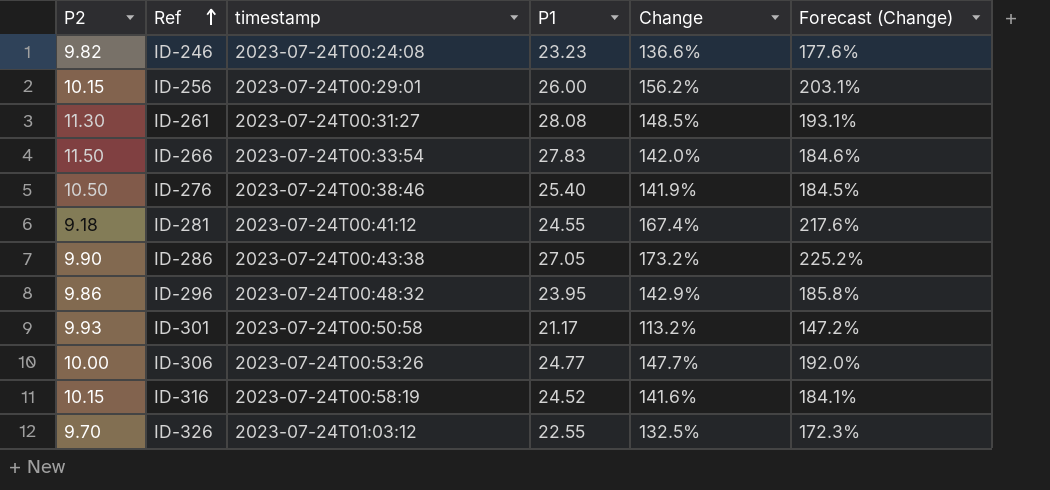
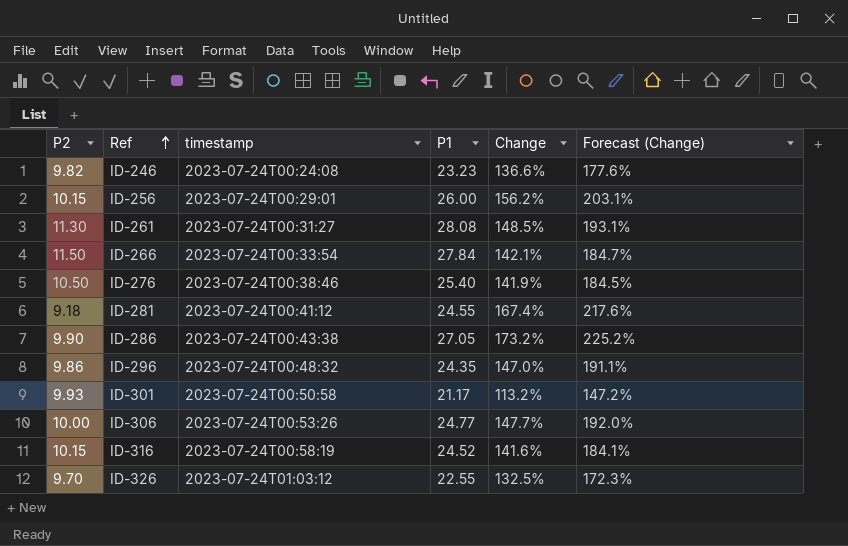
ID-266 | P1: 27.83 -> 27.84
ID-266 | Change: 142.0% -> 142.1%
ID-266 | Forecast (Change): 184.6% -> 184.7%
ID-296 | P1: 23.95 -> 24.35
ID-296 | Change: 142.9% -> 147.0%
ID-296 | Forecast (Change): 185.8% -> 191.1%

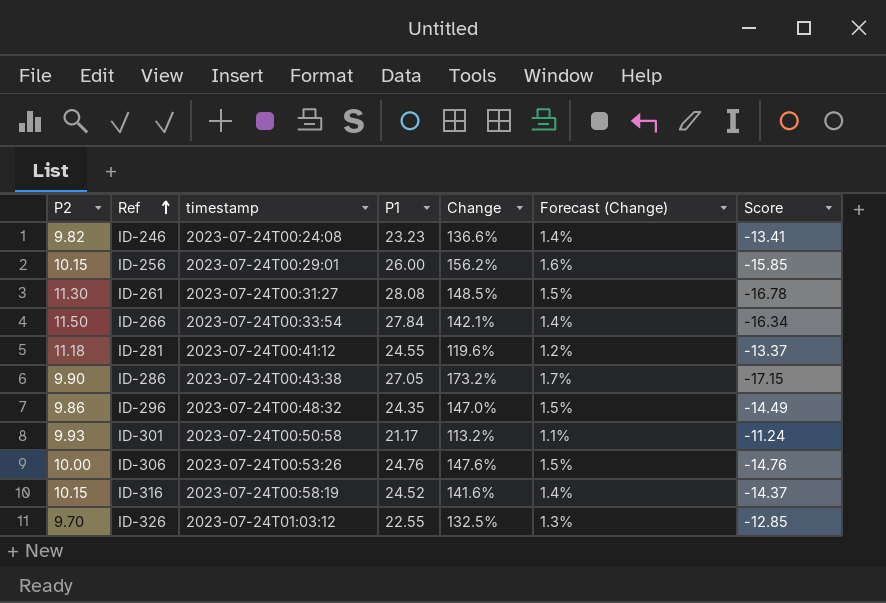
column Forecast (Change) | formula: [Change] * 1.3 -> [Change] * 0.01
column Score | formula: none -> [P2] - [P1]
row ID-276: 10.50 | 2023-07-24T00:38:46 | 25.40 | 141.9% | 184.5% -> none
ID-281 | P2: 9.18 -> 11.18
ID-281 | Change: 167.4% -> 119.6%
ID-306 | P1: 24.77 -> 24.76
ID-306 | Change: 147.7% -> 147.6%

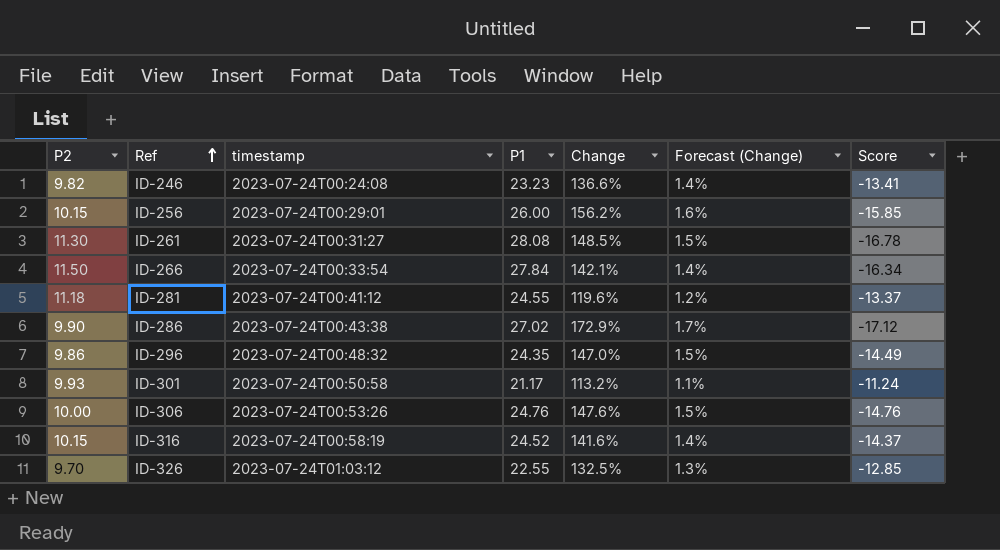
ID-286 | P1: 27.05 -> 27.02
ID-286 | Change: 173.2% -> 172.9%
ID-286 | Score: -17.15 -> -17.12

